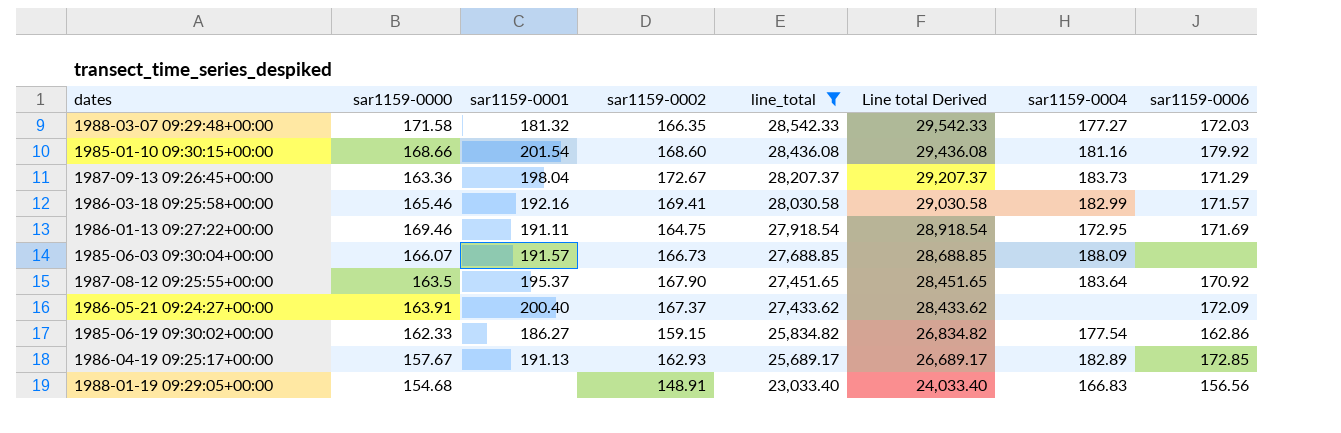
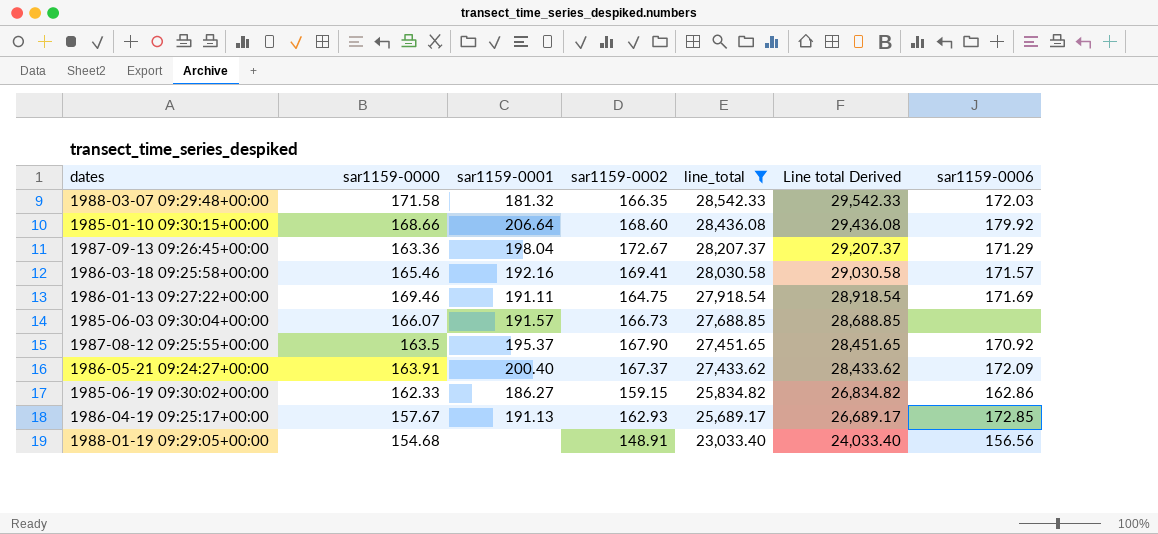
column sar1159-0004 | position: 7 -> none
1985-01-10 09:30:15+00:00 | sar1159-0001: 201.54 -> 206.64

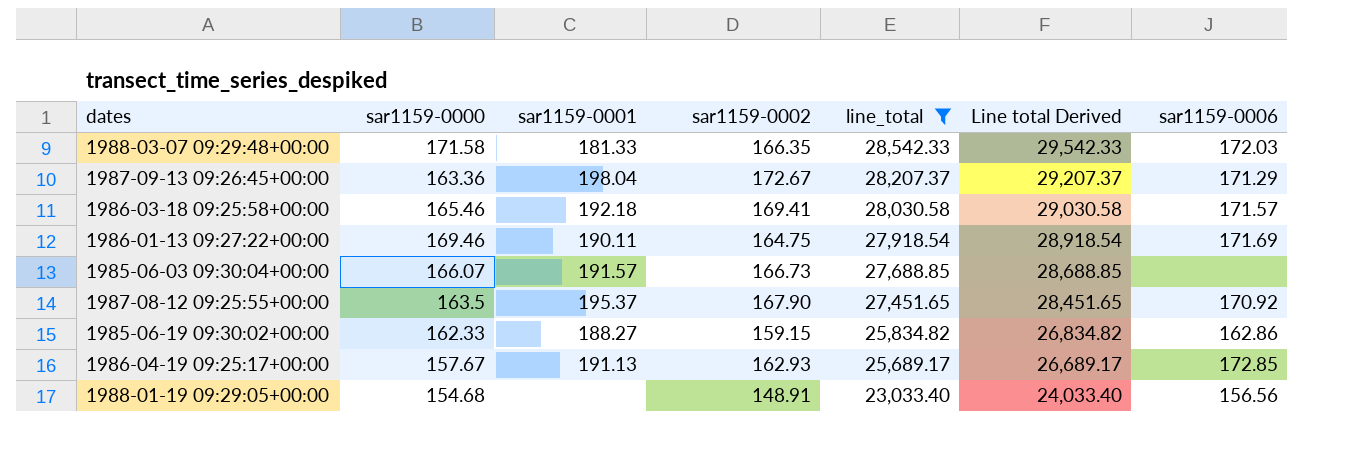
row 1985-01-10 09:30:15+00:00: 168.66 | 206.64 | 168.60 | 28,436.08 | 29,436.08 | 179.92 -> none
row 1986-05-21 09:24:27+00:00: 163.91 | 200.40 | 167.37 | 27,433.62 | 28,433.62 | 172.09 -> none
1988-03-07 09:29:48+00:00 | sar1159-0001: 181.32 -> 181.33
1986-03-18 09:25:58+00:00 | sar1159-0001: 192.16 -> 192.18
1986-01-13 09:27:22+00:00 | sar1159-0001: 191.11 -> 190.11
1985-06-19 09:30:02+00:00 | sar1159-0001: 186.27 -> 188.27

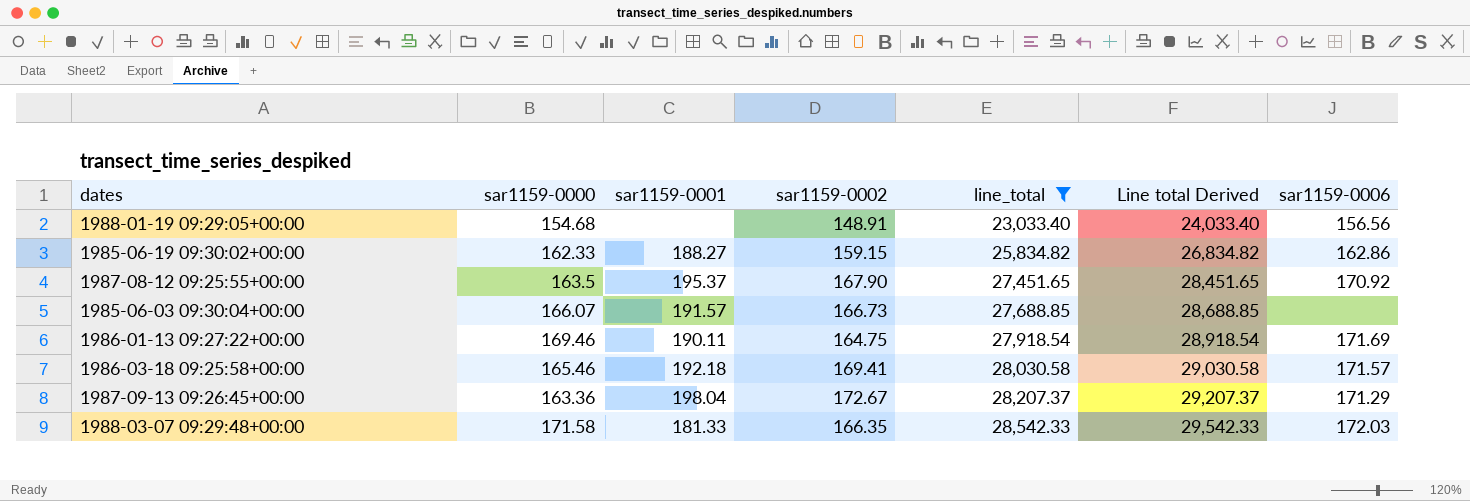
row order: line_total descending -> line_total ascending
row 1986-04-19 09:25:17+00:00: 157.67 | 191.13 | 162.93 | 25,689.17 | 26,689.17 | 172.85 -> none

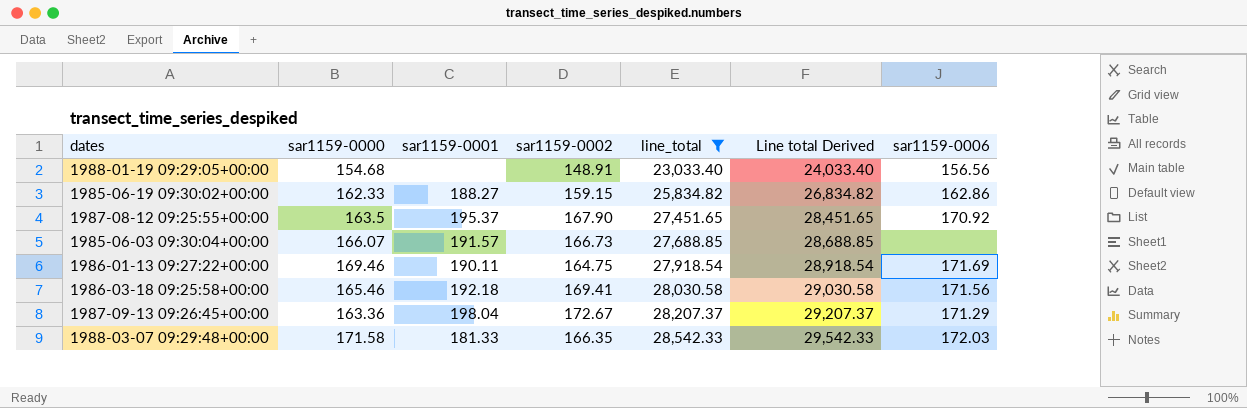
1986-03-18 09:25:58+00:00 | sar1159-0006: 171.57 -> 171.56

